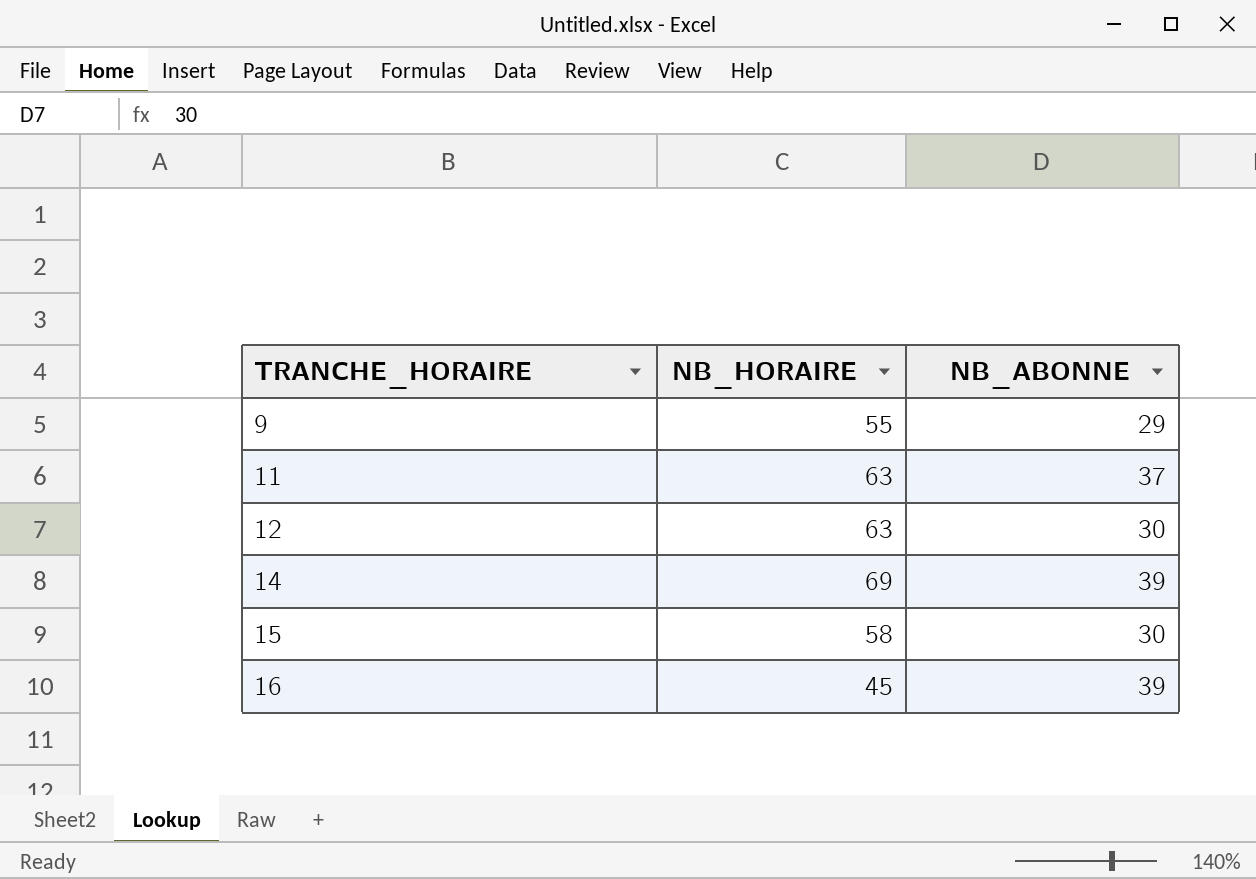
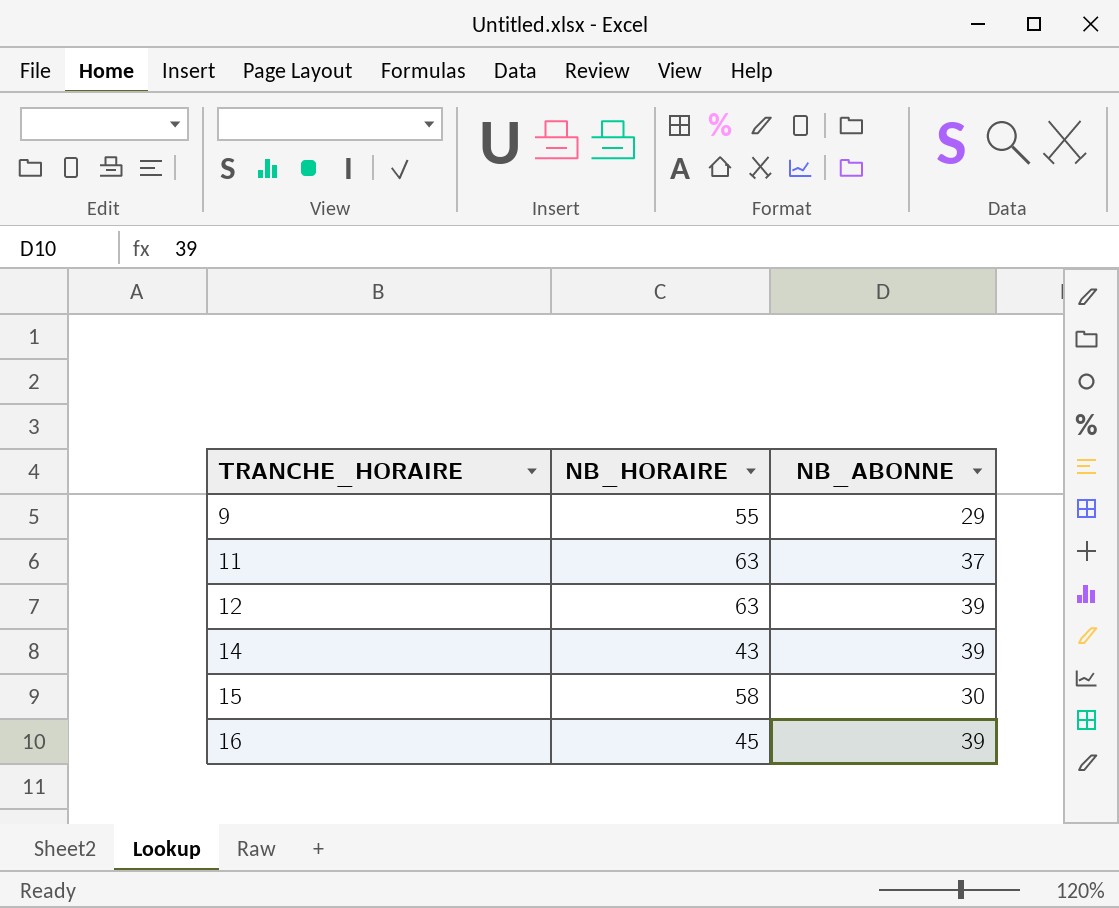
12 | NB_ABONNE: 30 -> 39
14 | NB_HORAIRE: 69 -> 43

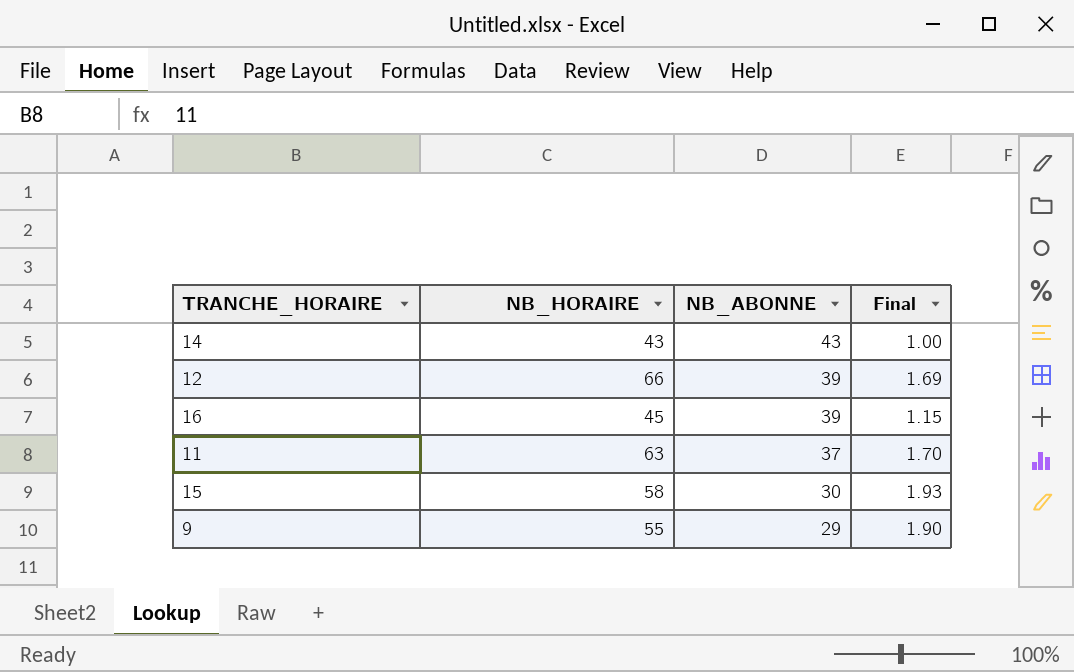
row order: TRANCHE_HORAIRE ascending -> NB_ABONNE descending
column Final | formula: none -> [NB_HORAIRE] / [NB_ABONNE]
14 | NB_ABONNE: 39 -> 43
12 | NB_HORAIRE: 63 -> 66

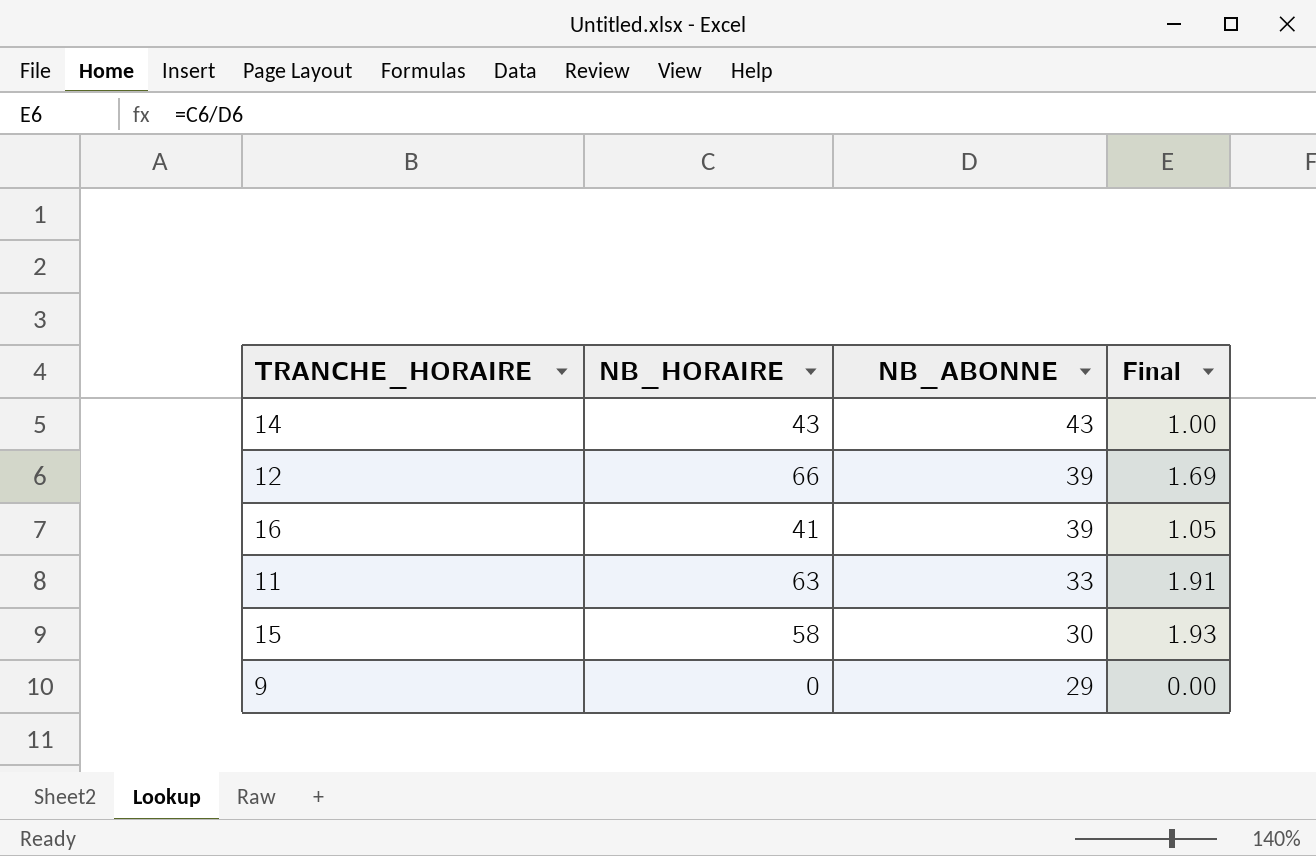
16 | NB_HORAIRE: 45 -> 41
16 | Final: 1.15 -> 1.05
11 | NB_ABONNE: 37 -> 33
11 | Final: 1.70 -> 1.91
9 | NB_HORAIRE: 55 -> 0
9 | Final: 1.90 -> 0.00

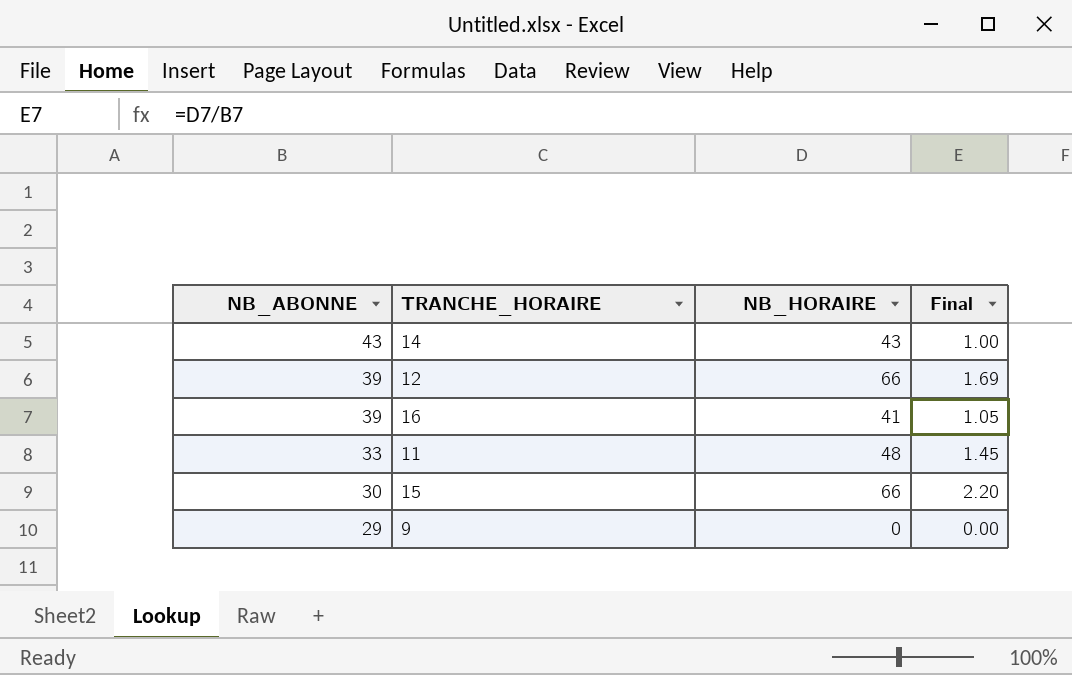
column NB_ABONNE | position: 3 -> 1
11 | NB_HORAIRE: 63 -> 48
11 | Final: 1.91 -> 1.45
15 | NB_HORAIRE: 58 -> 66
15 | Final: 1.93 -> 2.20

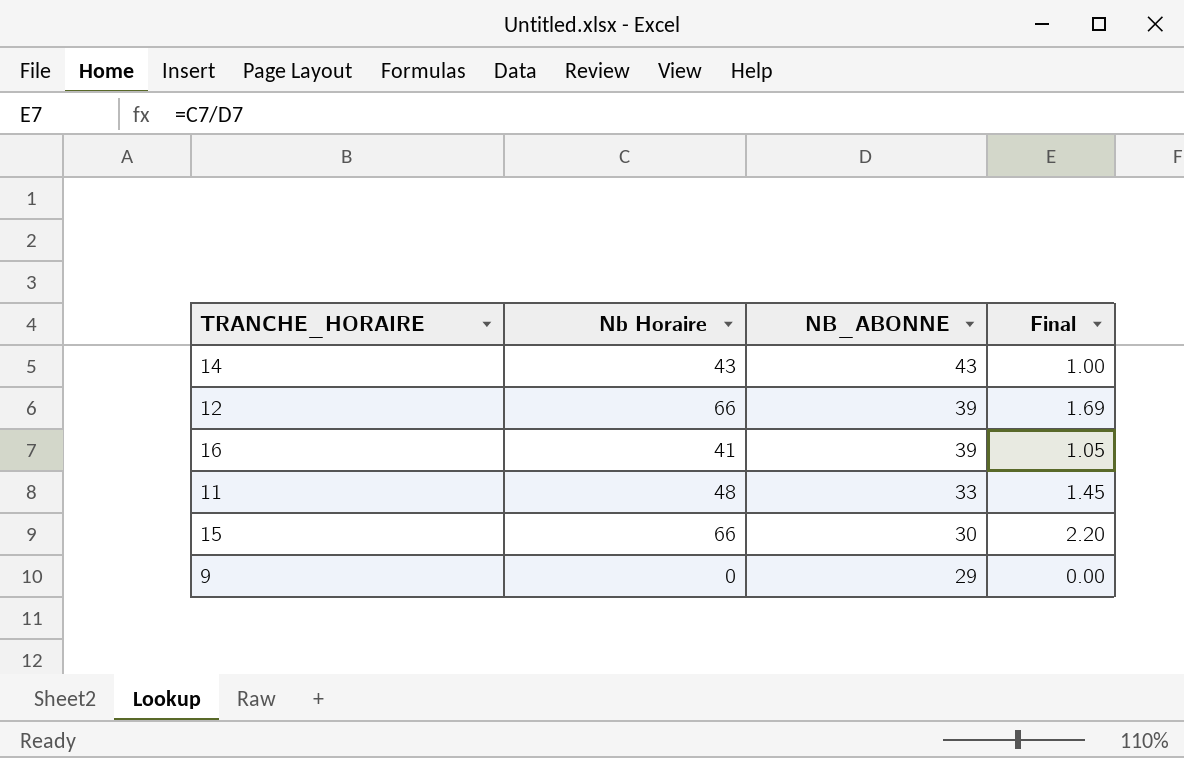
column name: NB_HORAIRE -> Nb Horaire
column NB_ABONNE | position: 1 -> 3

